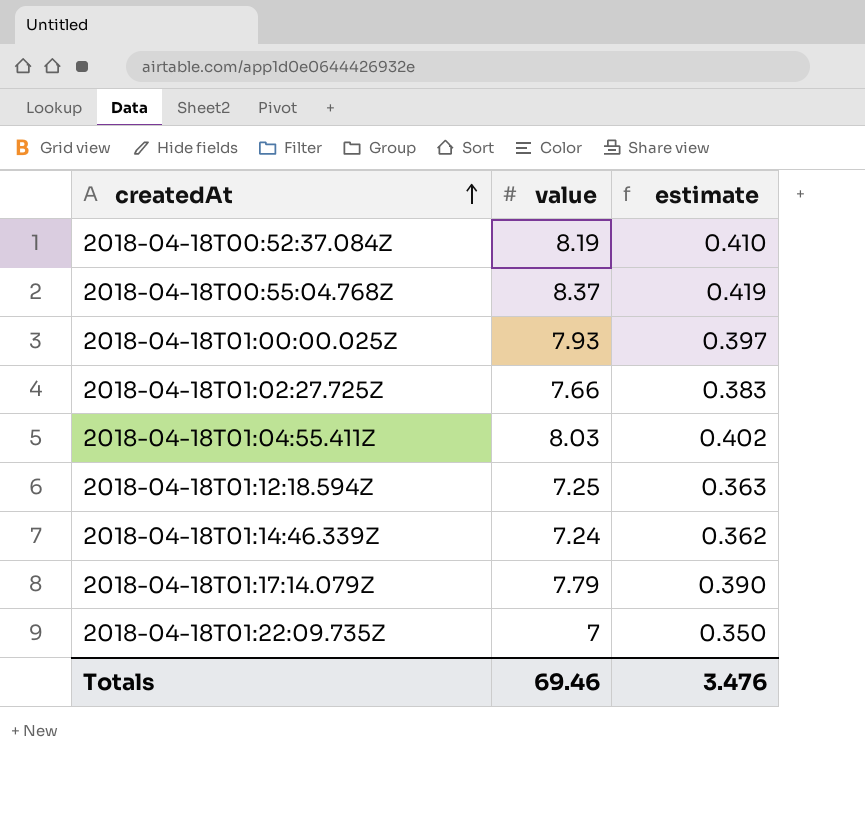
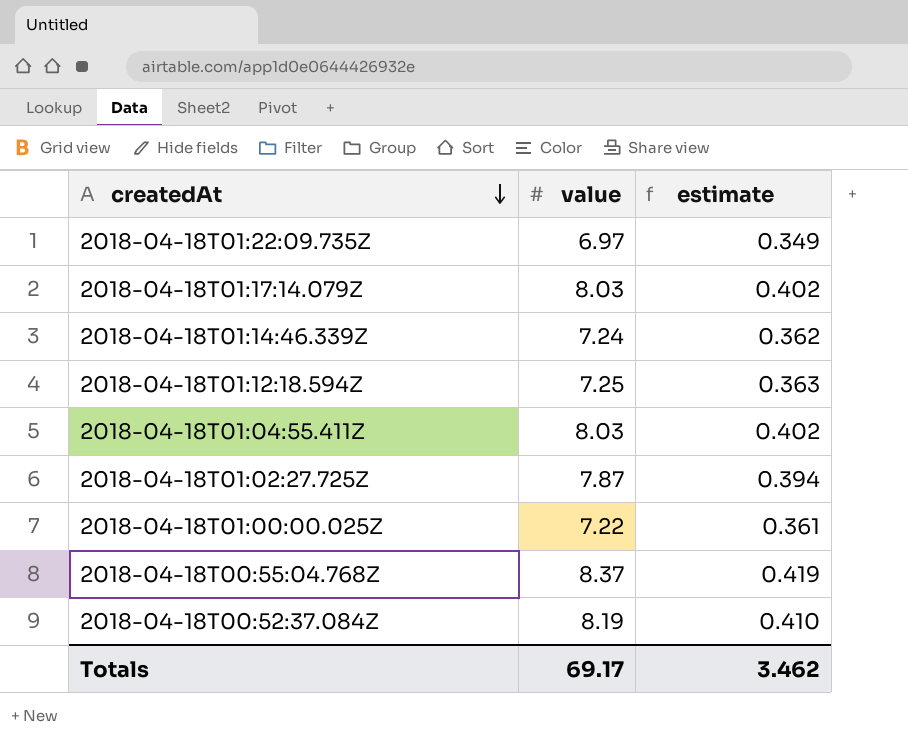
row order: createdAt ascending -> createdAt descending
2018-04-18T01:22:09.735Z | value: 7 -> 6.97
2018-04-18T01:22:09.735Z | estimate: 0.350 -> 0.349
2018-04-18T01:17:14.079Z | value: 7.79 -> 8.03
2018-04-18T01:17:14.079Z | estimate: 0.390 -> 0.402
2018-04-18T01:02:27.725Z | value: 7.66 -> 7.87
2018-04-18T01:02:27.725Z | estimate: 0.383 -> 0.394
2018-04-18T01:00:00.025Z | value: 7.93 -> 7.22
2018-04-18T01:00:00.025Z | estimate: 0.397 -> 0.361
Totals | value: 69.46 -> 69.17
Totals | estimate: 3.476 -> 3.462

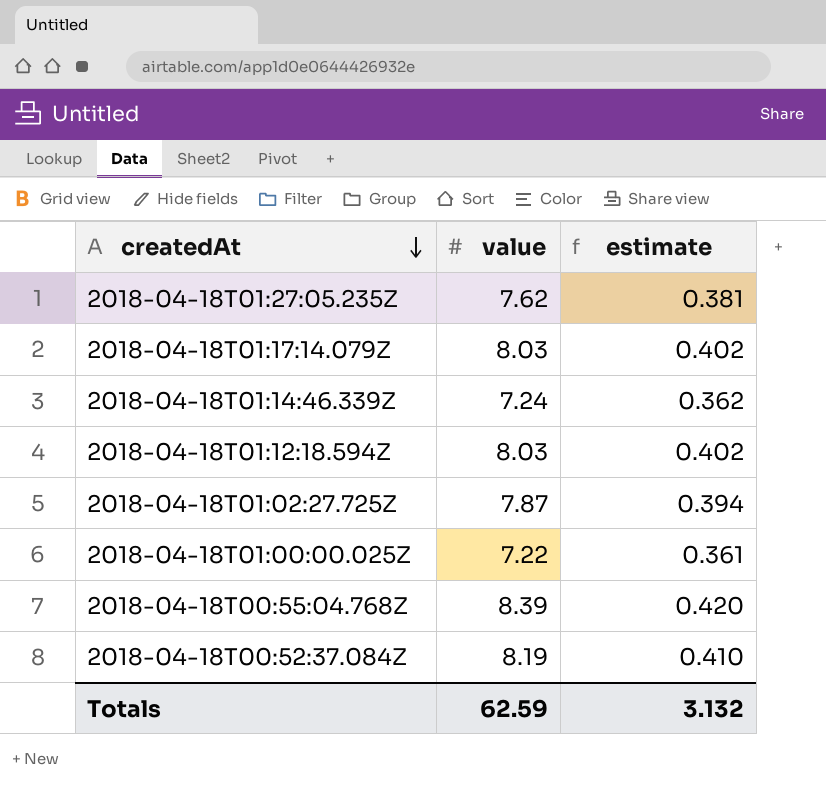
row 2018-04-18T01:22:09.735Z: 6.97 | 0.349 -> none
row 2018-04-18T01:04:55.411Z: 8.03 | 0.402 -> none
row 2018-04-18T01:27:05.235Z: none -> 7.62 | 0.381
2018-04-18T01:12:18.594Z | value: 7.25 -> 8.03
2018-04-18T01:12:18.594Z | estimate: 0.363 -> 0.402
2018-04-18T00:55:04.768Z | value: 8.37 -> 8.39
2018-04-18T00:55:04.768Z | estimate: 0.419 -> 0.420
Totals | value: 69.17 -> 62.59
Totals | estimate: 3.462 -> 3.132

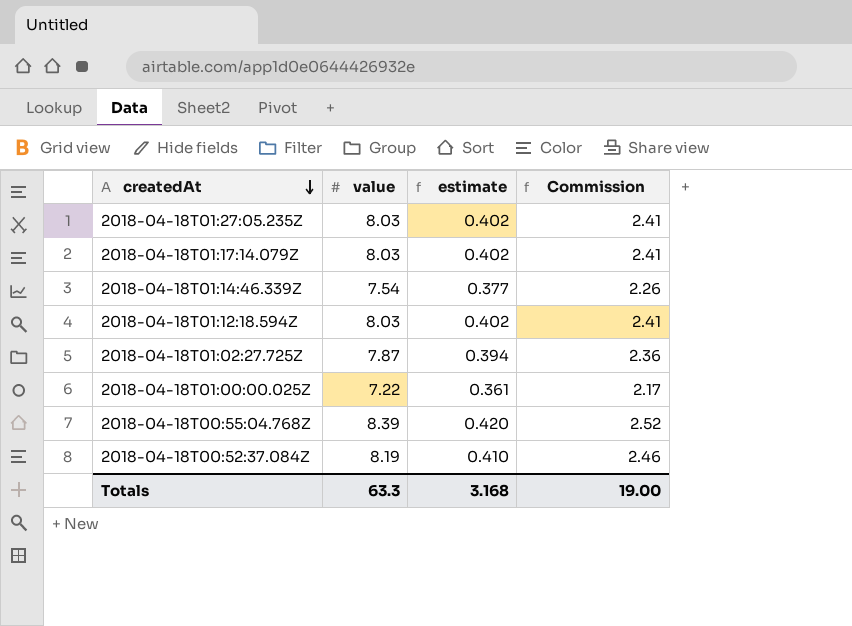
column Commission | formula: none -> [value] * 0.3
2018-04-18T01:27:05.235Z | value: 7.62 -> 8.03
2018-04-18T01:27:05.235Z | estimate: 0.381 -> 0.402
2018-04-18T01:14:46.339Z | value: 7.24 -> 7.54
2018-04-18T01:14:46.339Z | estimate: 0.362 -> 0.377
Totals | value: 62.59 -> 63.3
Totals | estimate: 3.132 -> 3.168

